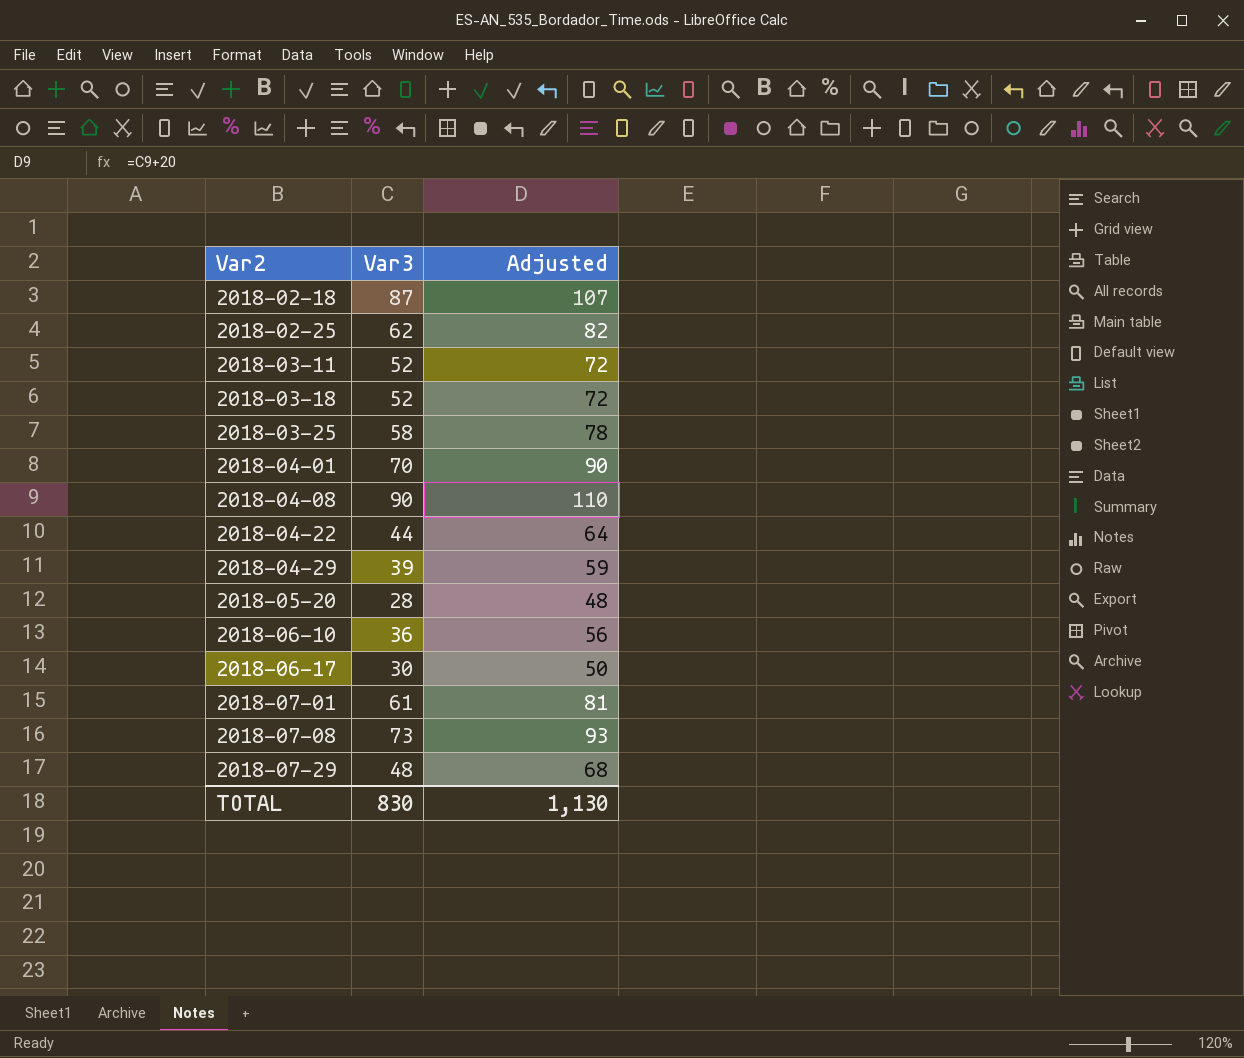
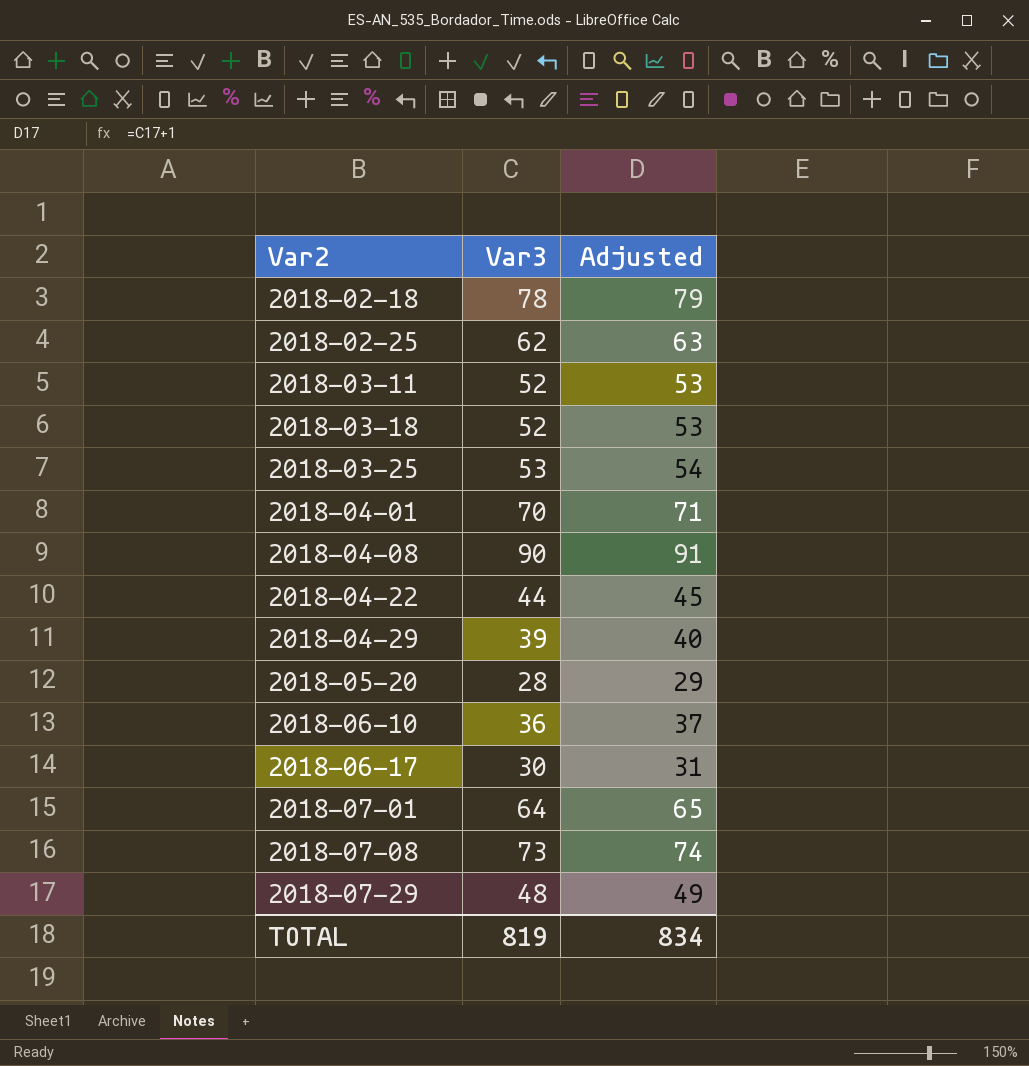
column Adjusted | formula: [Var3] + 20 -> [Var3] + 1
2018-02-18 | Var3: 87 -> 78
2018-03-25 | Var3: 58 -> 53
2018-07-01 | Var3: 61 -> 64
TOTAL | Var3: 830 -> 819
TOTAL | Adjusted: 1,130 -> 834

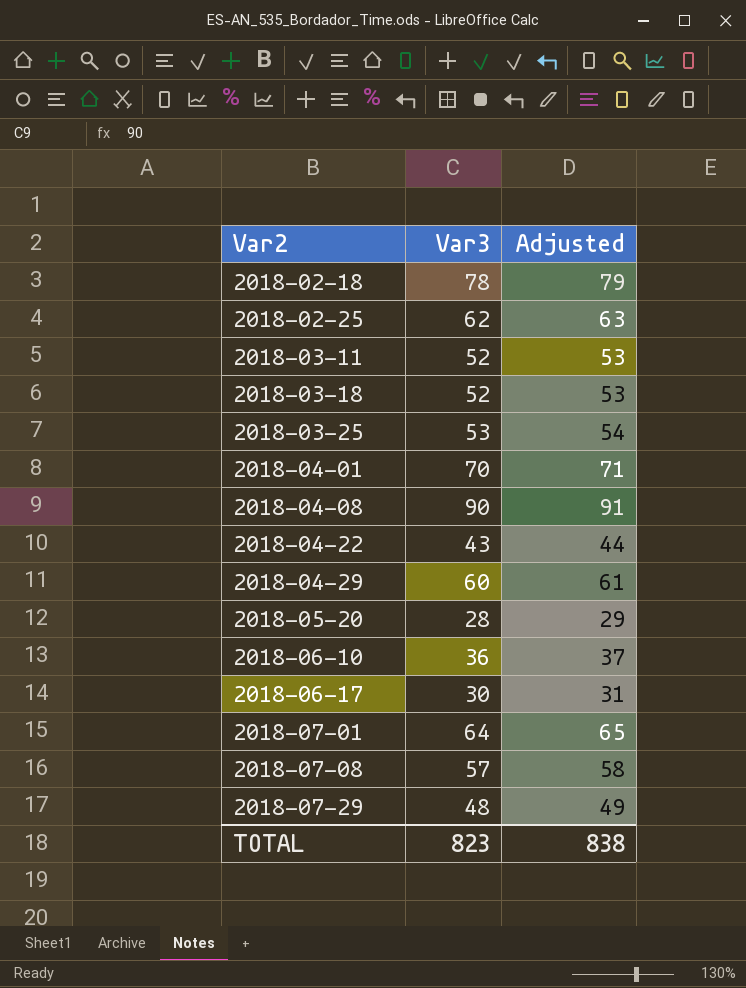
2018-04-22 | Var3: 44 -> 43
2018-04-22 | Adjusted: 45 -> 44
2018-04-29 | Var3: 39 -> 60
2018-04-29 | Adjusted: 40 -> 61
2018-07-08 | Var3: 73 -> 57
2018-07-08 | Adjusted: 74 -> 58
TOTAL | Var3: 819 -> 823
TOTAL | Adjusted: 834 -> 838

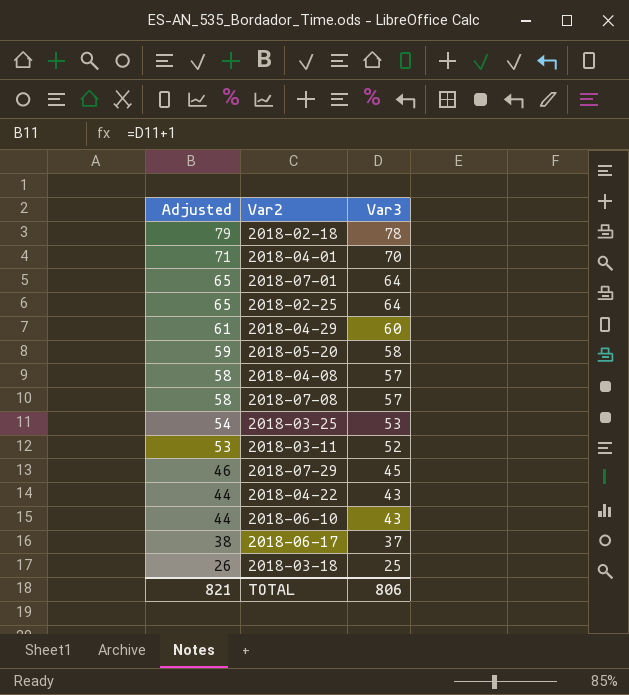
row order: Var2 ascending -> Adjusted descending
column Adjusted | position: 3 -> 1
2018-02-25 | Adjusted: 63 -> 65
2018-02-25 | Var3: 62 -> 64
2018-05-20 | Adjusted: 29 -> 59
2018-05-20 | Var3: 28 -> 58
2018-04-08 | Adjusted: 91 -> 58
2018-04-08 | Var3: 90 -> 57
2018-07-29 | Adjusted: 49 -> 46
2018-07-29 | Var3: 48 -> 45
2018-06-10 | Adjusted: 37 -> 44
2018-06-10 | Var3: 36 -> 43
2018-06-17 | Adjusted: 31 -> 38
2018-06-17 | Var3: 30 -> 37
2018-03-18 | Adjusted: 53 -> 26
2018-03-18 | Var3: 52 -> 25
TOTAL | Adjusted: 838 -> 821
TOTAL | Var3: 823 -> 806

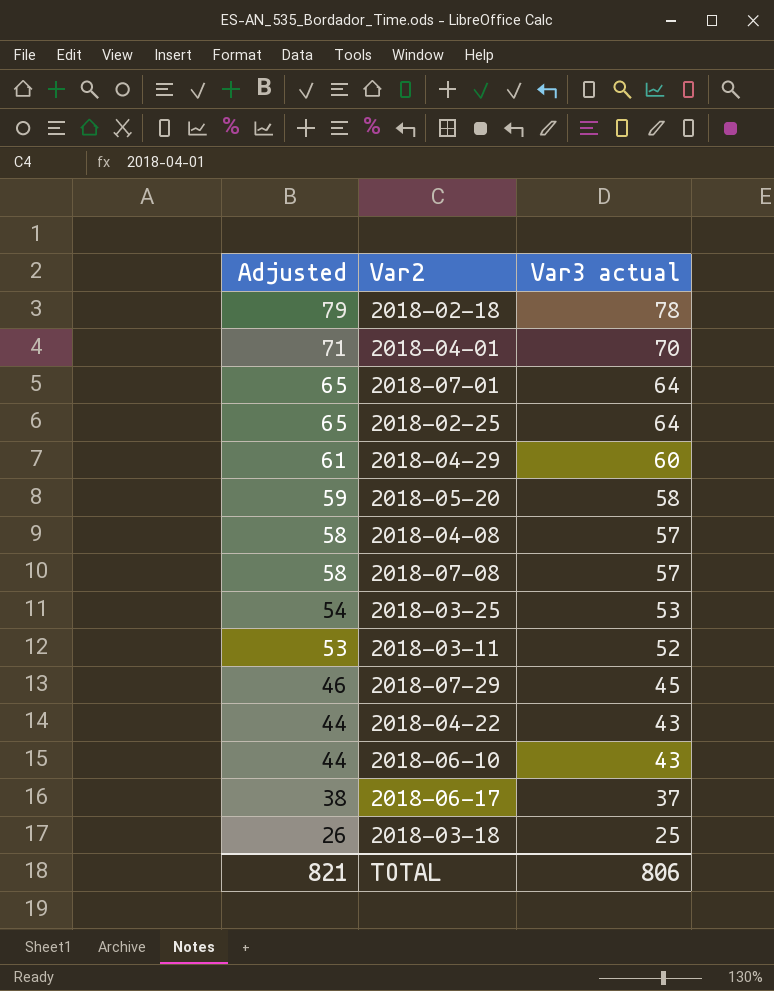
column name: Var3 -> Var3 actual

